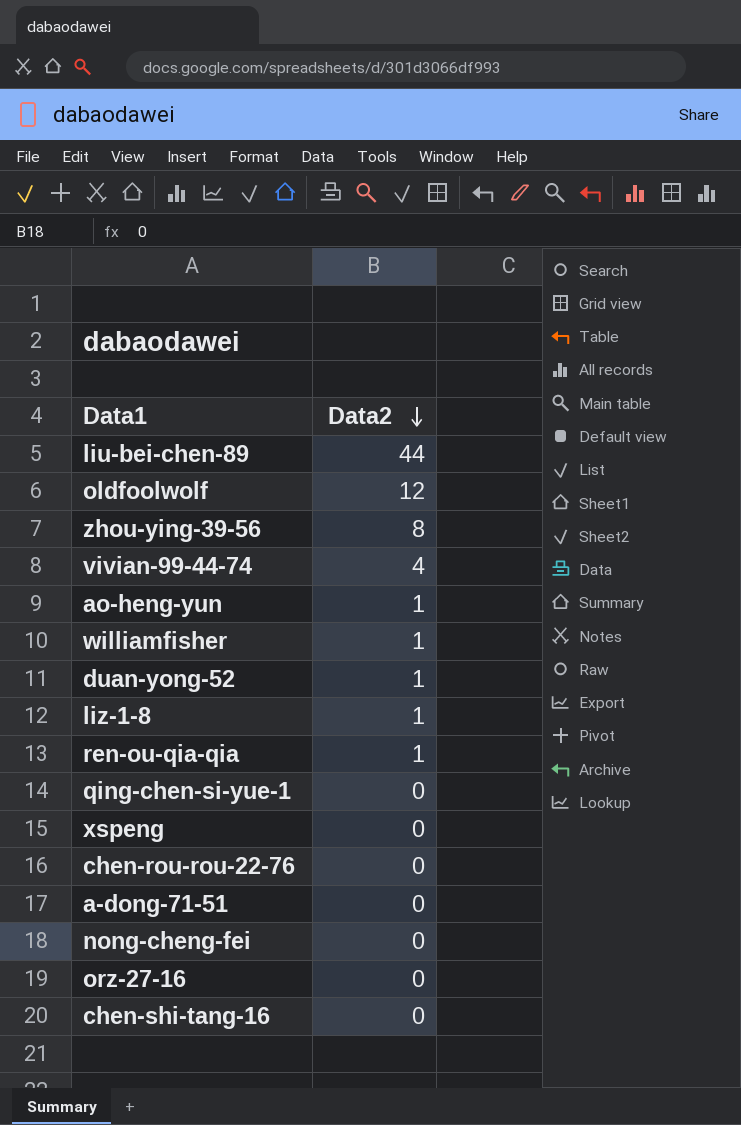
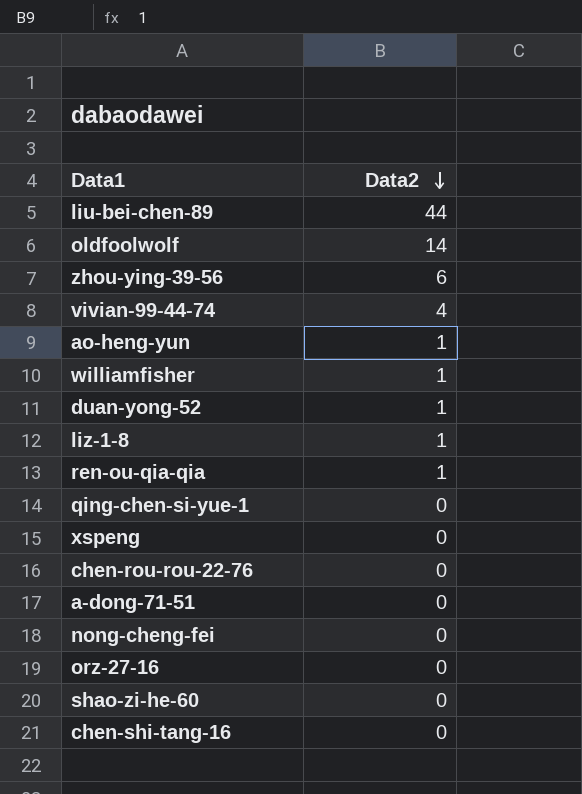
oldfoolwolf | Data2: 12 -> 14
zhou-ying-39-56 | Data2: 8 -> 6
row shao-zi-he-60: none -> 0

